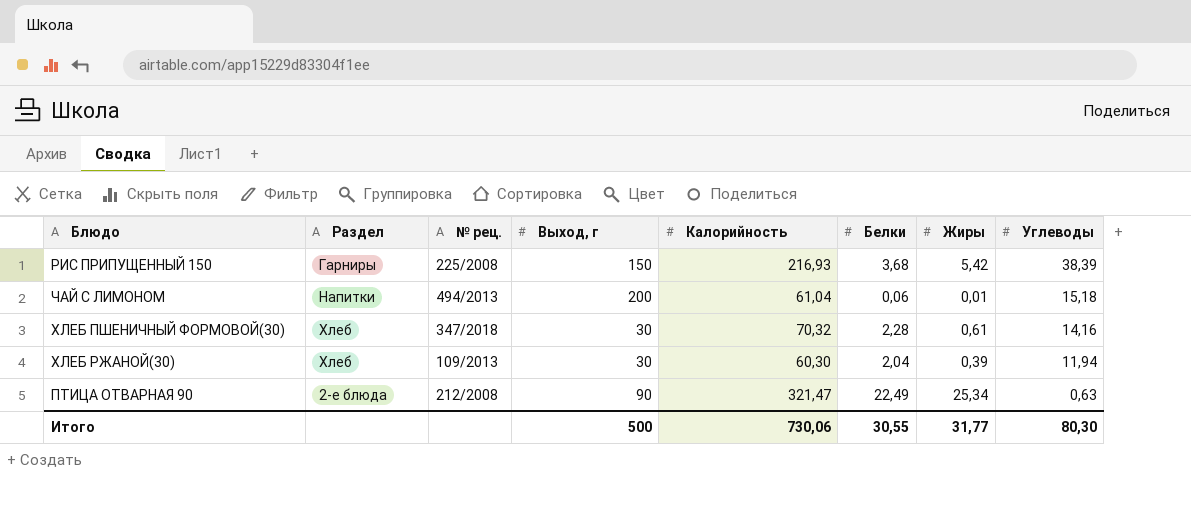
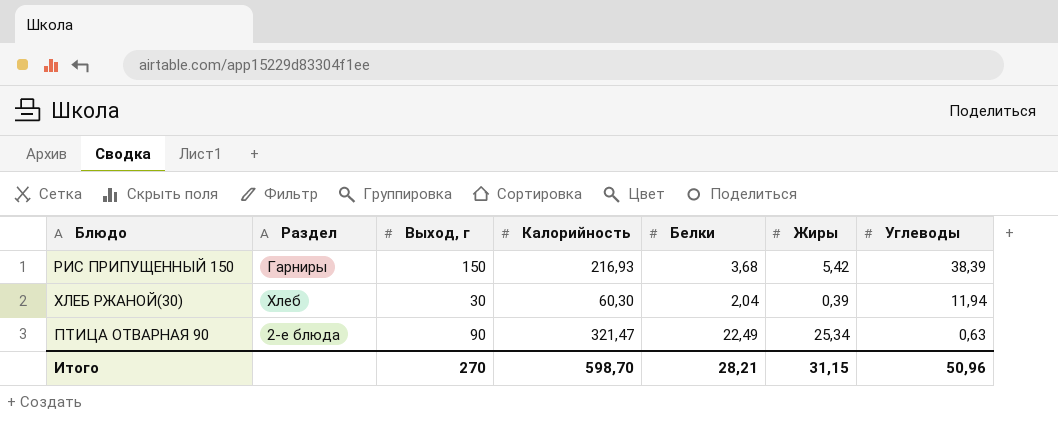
column № рец. | position: 3 -> none
row ЧАЙ С ЛИМОНОМ: Напитки | 494/2013 | 200 | 61,04 | 0,06 | 0,01 | 15,18 -> none
row ХЛЕБ ПШЕНИЧНЫЙ ФОРМОВОЙ(30): Хлеб | 347/2018 | 30 | 70,32 | 2,28 | 0,61 | 14,16 -> none
Итого | Выход, г: 500 -> 270
Итого | Калорийность: 730,06 -> 598,70
Итого | Белки: 30,55 -> 28,21
Итого | Жиры: 31,77 -> 31,15
Итого | Углеводы: 80,30 -> 50,96

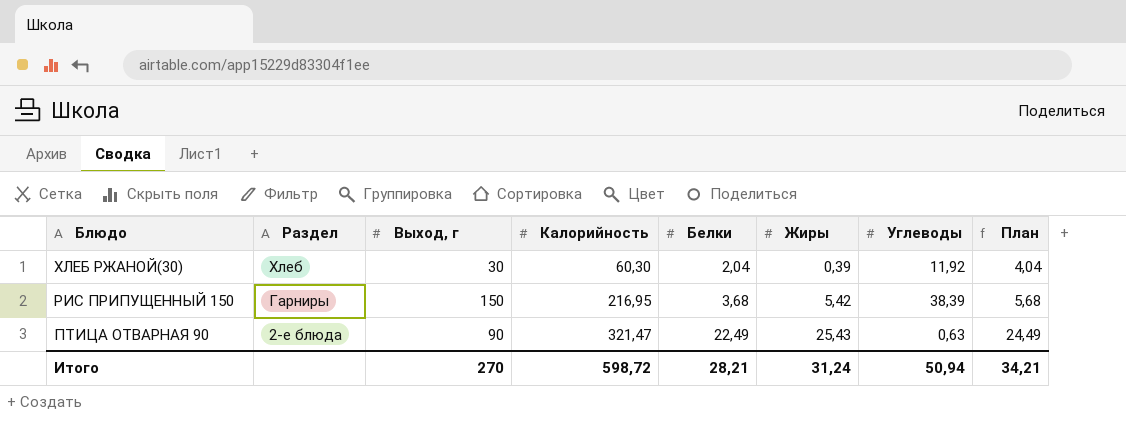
row order: Углеводы descending -> Блюдо descending
column План | formula: none -> [Белки] + 2
ХЛЕБ РЖАНОЙ(30) | Углеводы: 11,94 -> 11,92
РИС ПРИПУЩЕННЫЙ 150 | Калорийность: 216,93 -> 216,95
ПТИЦА ОТВАРНАЯ 90 | Жиры: 25,34 -> 25,43
Итого | Калорийность: 598,70 -> 598,72
Итого | Жиры: 31,15 -> 31,24
Итого | Углеводы: 50,96 -> 50,94

